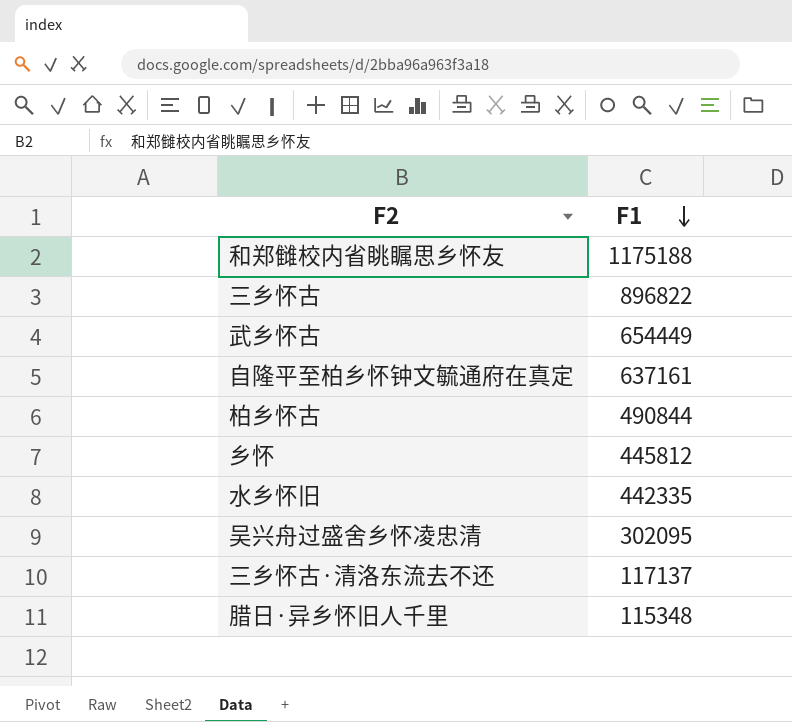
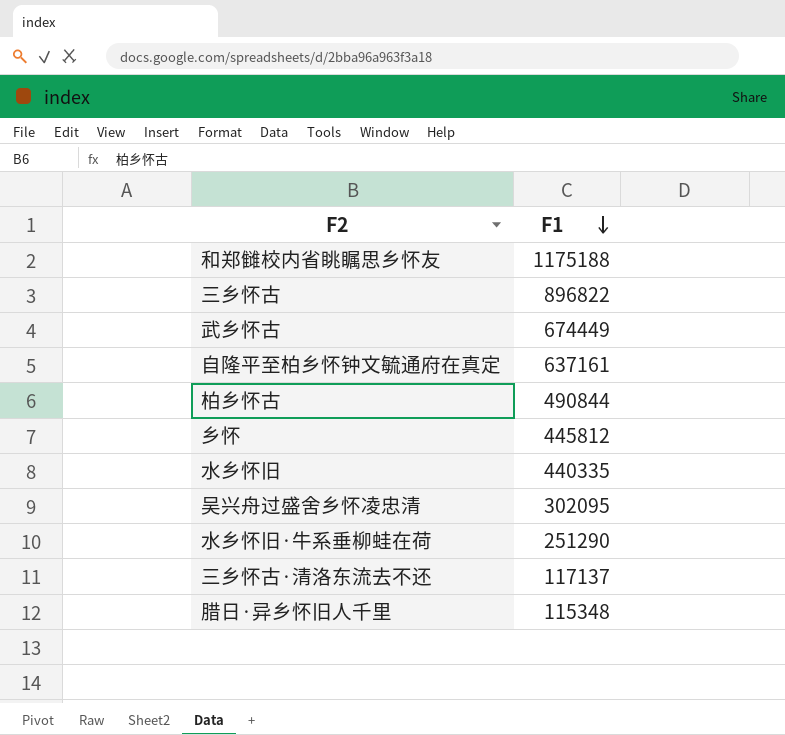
武乡怀古 | F1: 654449 -> 674449
水乡怀旧 | F1: 442335 -> 440335
row 水乡怀旧·牛系垂柳蛙在荷: none -> 251290

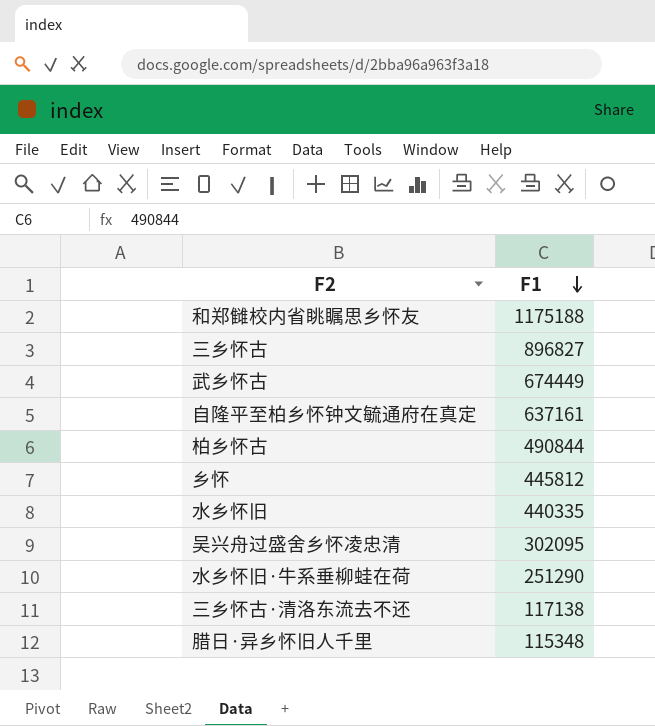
三乡怀古 | F1: 896822 -> 896827
三乡怀古·清洛东流去不还 | F1: 117137 -> 117138

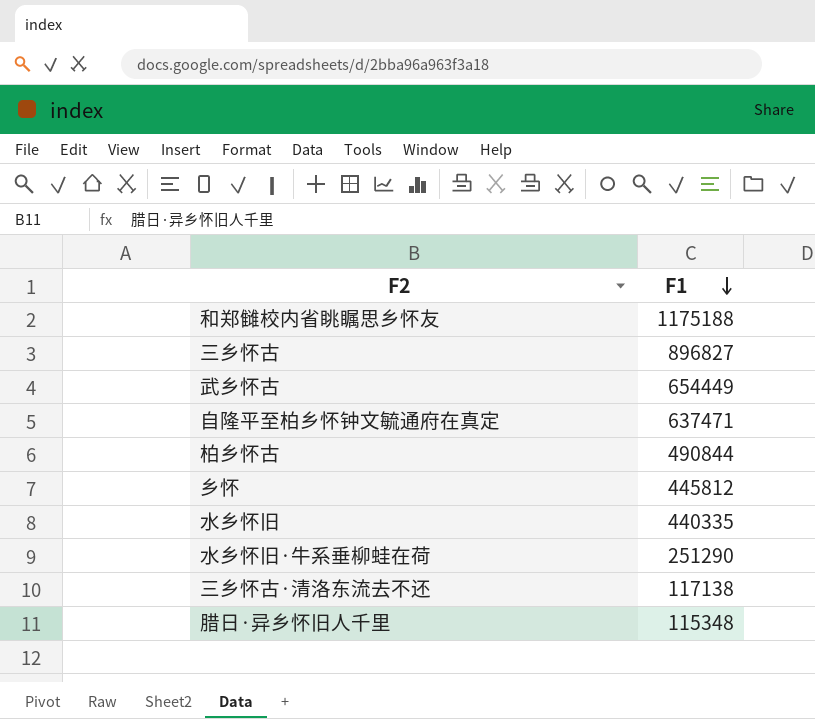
row 吴兴舟过盛舍乡怀凌忠清: 302095 -> none
武乡怀古 | F1: 674449 -> 654449
自隆平至柏乡怀钟文毓通府在真定 | F1: 637161 -> 637471

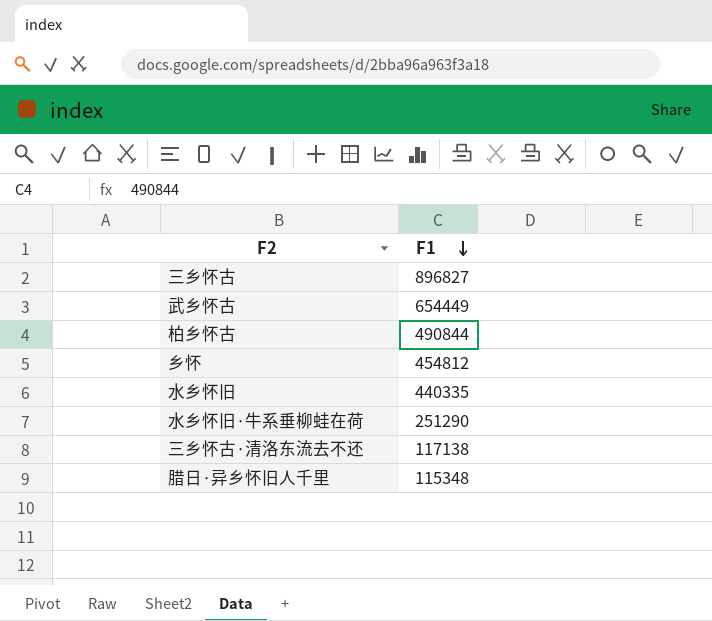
row 和郑雠校内省眺瞩思乡怀友: 1175188 -> none
row 自隆平至柏乡怀钟文毓通府在真定: 637471 -> none
乡怀 | F1: 445812 -> 454812

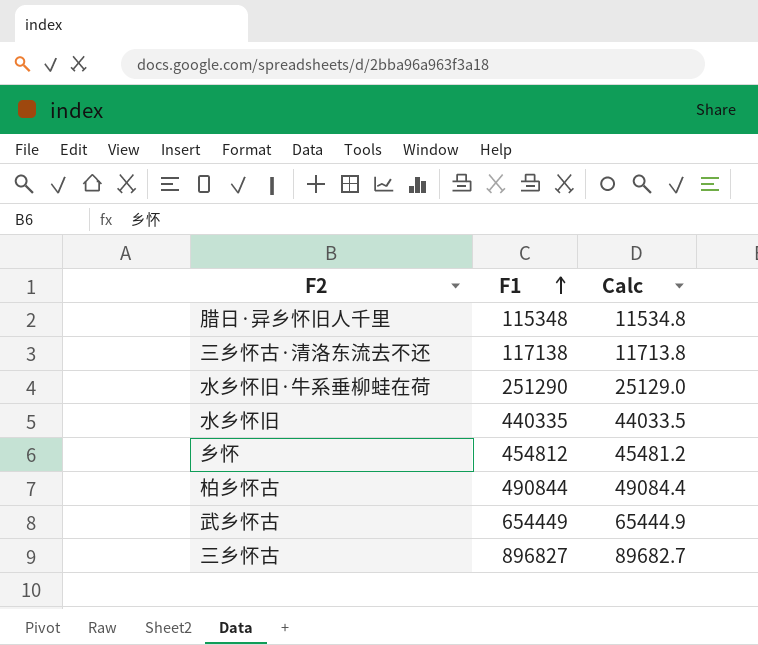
row order: F1 descending -> F1 ascending
column Calc | formula: none -> [F1] * 0.1

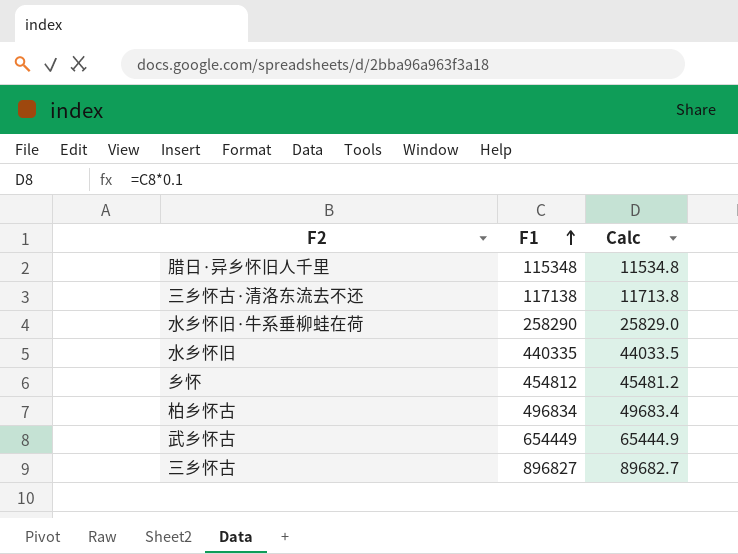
水乡怀旧·牛系垂柳蛙在荷 | F1: 251290 -> 258290
水乡怀旧·牛系垂柳蛙在荷 | Calc: 25129.0 -> 25829.0
柏乡怀古 | F1: 490844 -> 496834
柏乡怀古 | Calc: 49084.4 -> 49683.4

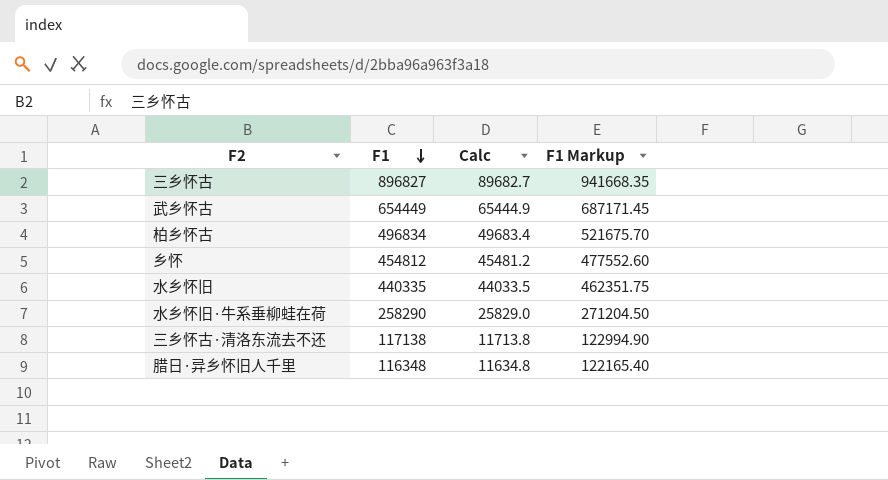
row order: F1 ascending -> F1 descending
column F1 Markup | formula: none -> [F1] * 1.05
腊日·异乡怀旧人千里 | F1: 115348 -> 116348
腊日·异乡怀旧人千里 | Calc: 11534.8 -> 11634.8

